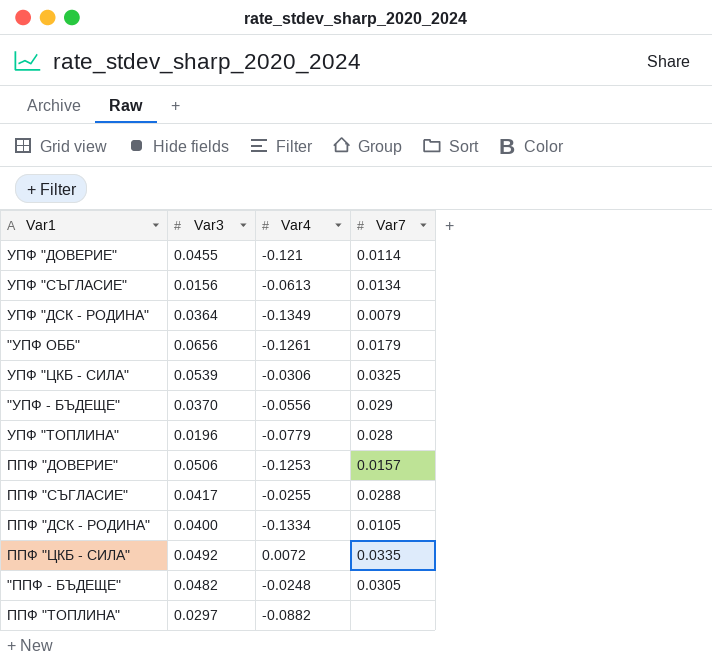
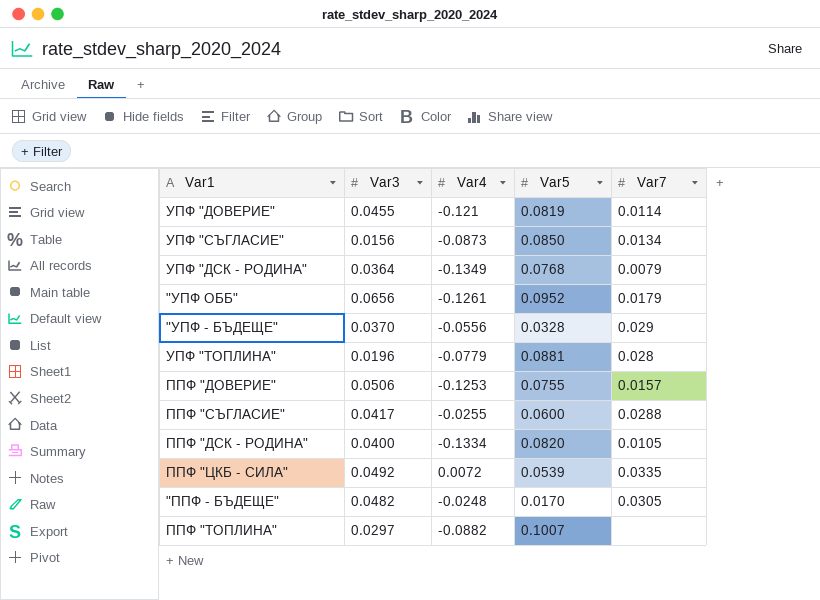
column Var5 | position: none -> 4
row УПФ "ЦКБ - СИЛА": 0.0539 | -0.0306 | 0.0325 -> none
УПФ "СЪГЛАСИЕ" | Var4: -0.0613 -> -0.0873

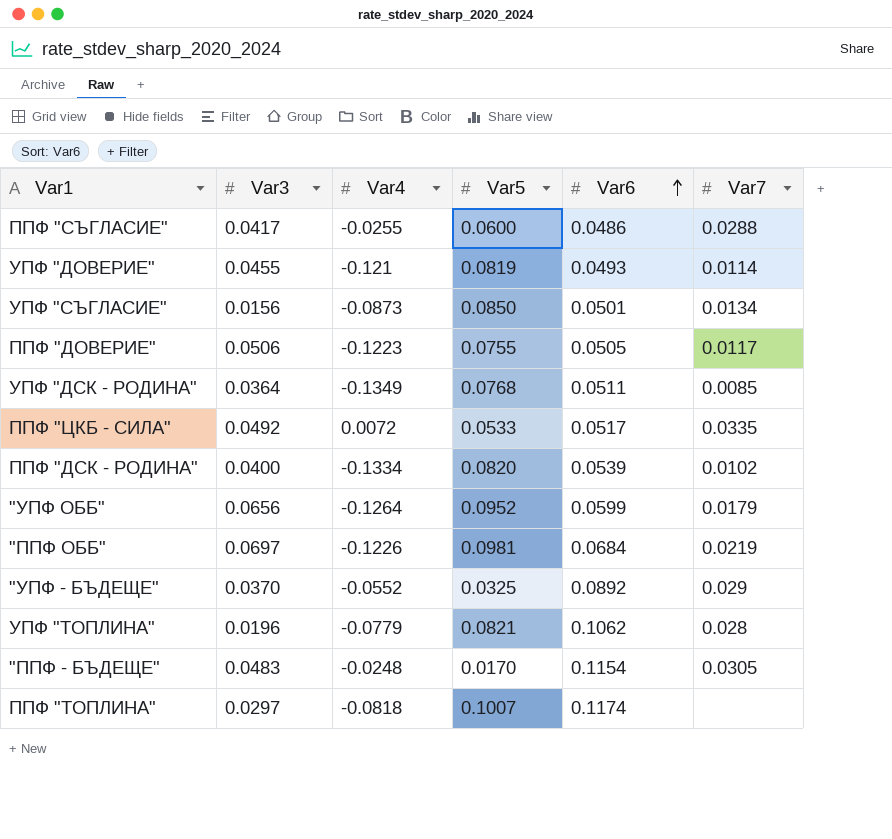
row order: none -> Var6 ascending
column Var6 | position: none -> 5
ППФ "ДОВЕРИЕ" | Var4: -0.1253 -> -0.1223
ППФ "ДОВЕРИЕ" | Var7: 0.0157 -> 0.0117
УПФ "ДСК - РОДИНА" | Var7: 0.0079 -> 0.0085
ППФ "ЦКБ - СИЛА" | Var5: 0.0539 -> 0.0533
ППФ "ДСК - РОДИНА" | Var7: 0.0105 -> 0.0102
"УПФ ОББ" | Var4: -0.1261 -> -0.1264
row "ППФ ОББ": none -> 0.0697 | -0.1226 | 0.0981 | 0.0684 | 0.0219
"УПФ - БЪДЕЩЕ" | Var4: -0.0556 -> -0.0552
"УПФ - БЪДЕЩЕ" | Var5: 0.0328 -> 0.0325
УПФ "ТОПЛИНА" | Var5: 0.0881 -> 0.0821
"ППФ - БЪДЕЩЕ" | Var3: 0.0482 -> 0.0483
ППФ "ТОПЛИНА" | Var4: -0.0882 -> -0.0818

